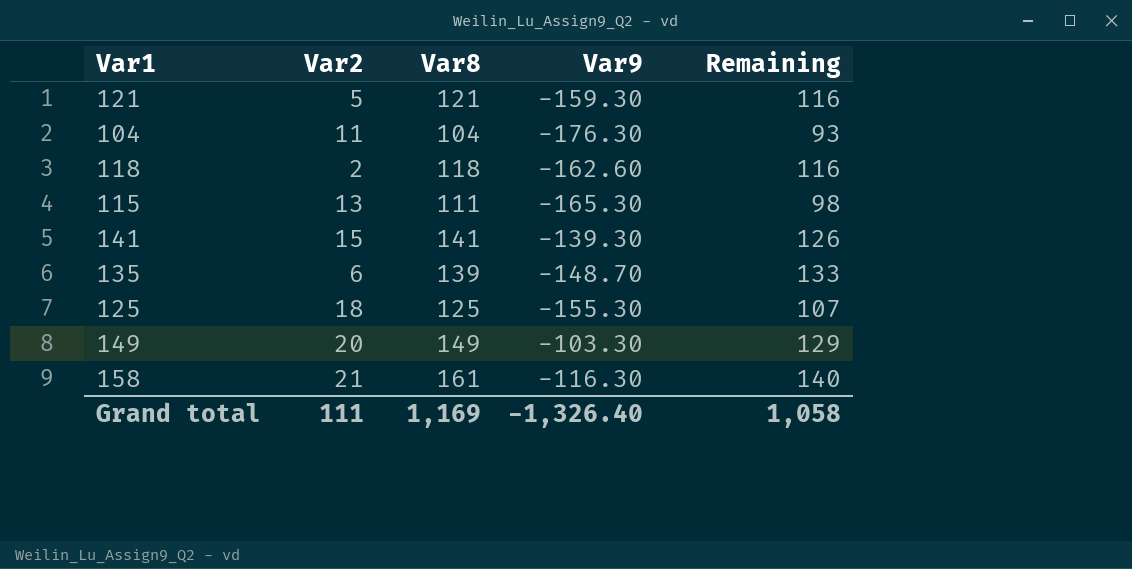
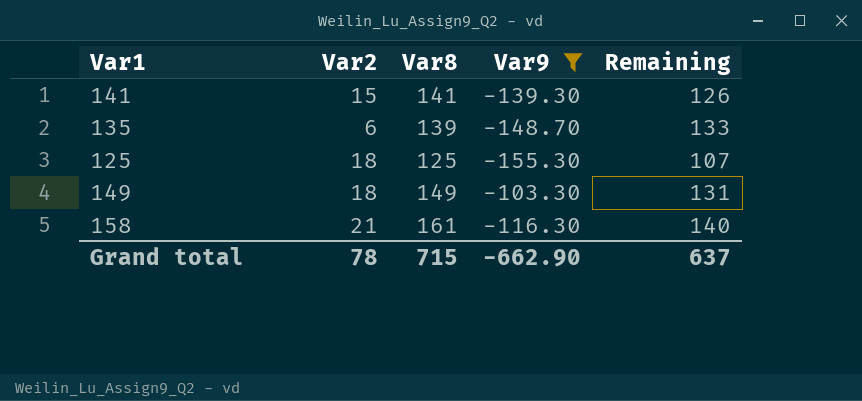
filter: none -> Var9 >= -155.30
149 | Var2: 20 -> 18
149 | Remaining: 129 -> 131
Grand total | Var2: 111 -> 78
Grand total | Var8: 1,169 -> 715
Grand total | Var9: -1,326.40 -> -662.90
Grand total | Remaining: 1,058 -> 637

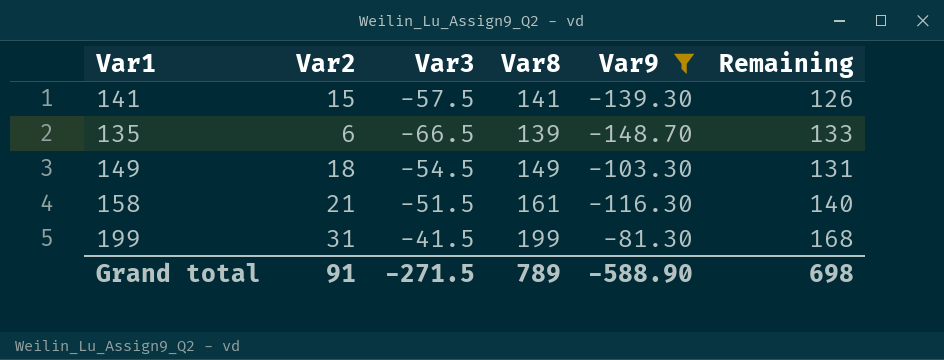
column Var3 | position: none -> 3
row 125: 18 | 125 | -155.30 | 107 -> none
row 199: none -> 31 | -41.5 | 199 | -81.30 | 168
Grand total | Var2: 78 -> 91
Grand total | Var8: 715 -> 789
Grand total | Var9: -662.90 -> -588.90
Grand total | Remaining: 637 -> 698

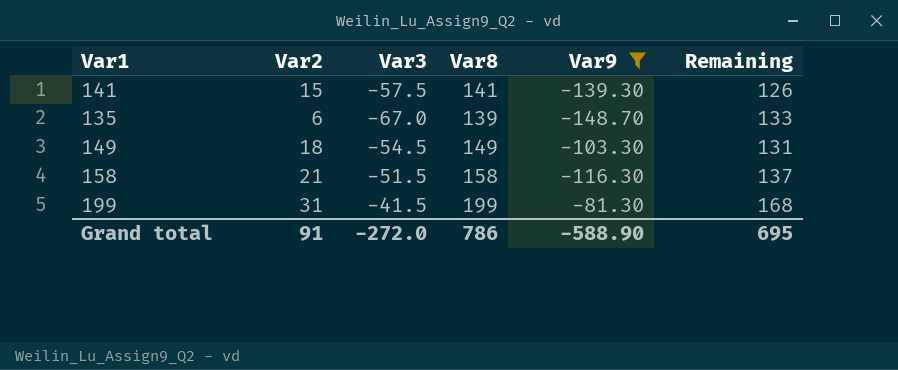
135 | Var3: -66.5 -> -67.0
158 | Var8: 161 -> 158
158 | Remaining: 140 -> 137
Grand total | Var3: -271.5 -> -272.0
Grand total | Var8: 789 -> 786
Grand total | Remaining: 698 -> 695

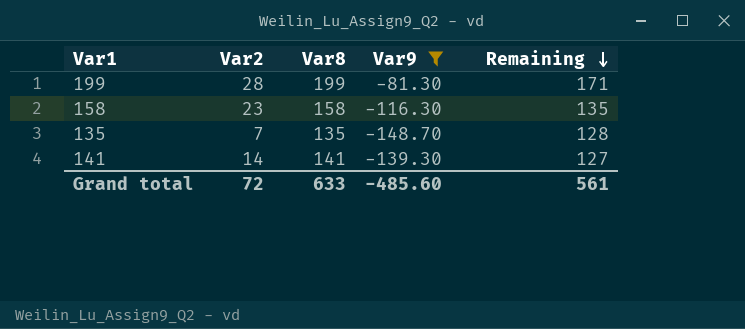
row order: none -> Remaining descending
column Var3 | position: 3 -> none
row 149: 18 | -54.5 | 149 | -103.30 | 131 -> none
199 | Var2: 31 -> 28
199 | Remaining: 168 -> 171
158 | Var2: 21 -> 23
158 | Remaining: 137 -> 135
135 | Var2: 6 -> 7
135 | Var8: 139 -> 135
135 | Remaining: 133 -> 128
141 | Var2: 15 -> 14
141 | Remaining: 126 -> 127
Grand total | Var2: 91 -> 72
Grand total | Var8: 786 -> 633
Grand total | Var9: -588.90 -> -485.60
Grand total | Remaining: 695 -> 561

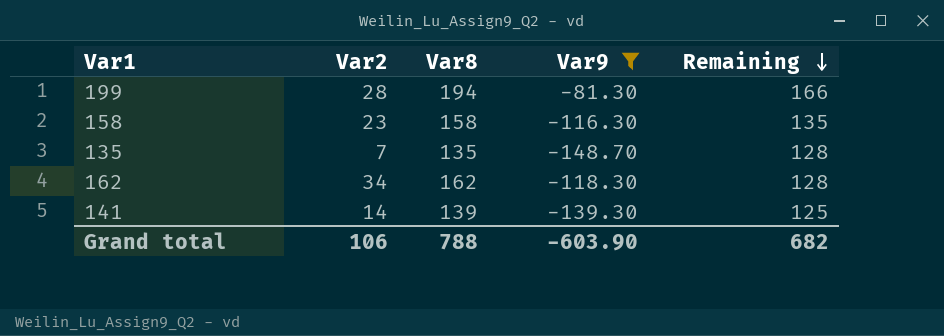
199 | Var8: 199 -> 194
199 | Remaining: 171 -> 166
row 162: none -> 34 | 162 | -118.30 | 128
141 | Var8: 141 -> 139
141 | Remaining: 127 -> 125
Grand total | Var2: 72 -> 106
Grand total | Var8: 633 -> 788
Grand total | Var9: -485.60 -> -603.90
Grand total | Remaining: 561 -> 682

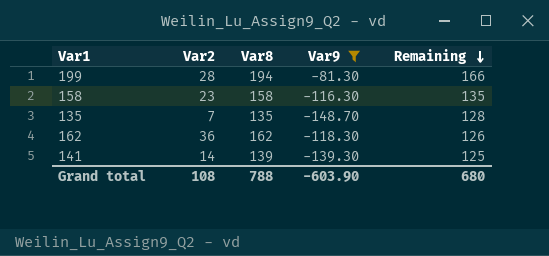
162 | Var2: 34 -> 36
162 | Remaining: 128 -> 126
Grand total | Var2: 106 -> 108
Grand total | Remaining: 682 -> 680

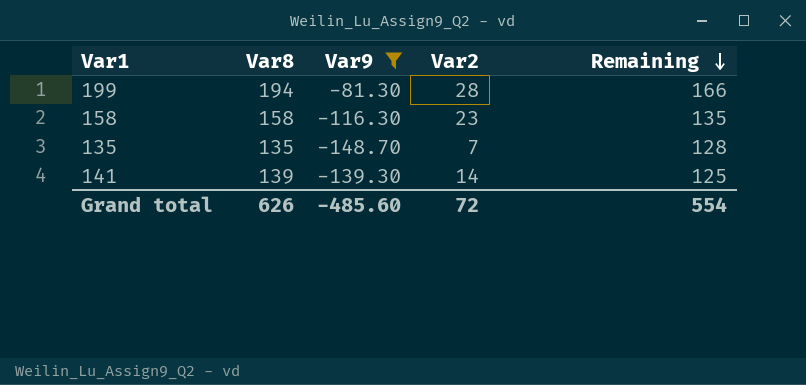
column Var2 | position: 2 -> 4
row 162: 36 | 162 | -118.30 | 126 -> none
Grand total | Var8: 788 -> 626
Grand total | Var9: -603.90 -> -485.60
Grand total | Var2: 108 -> 72
Grand total | Remaining: 680 -> 554

